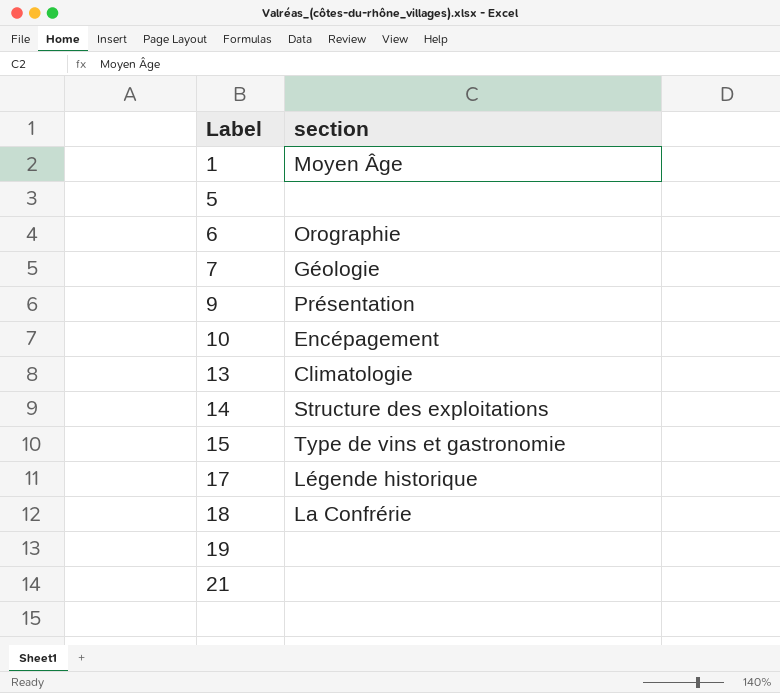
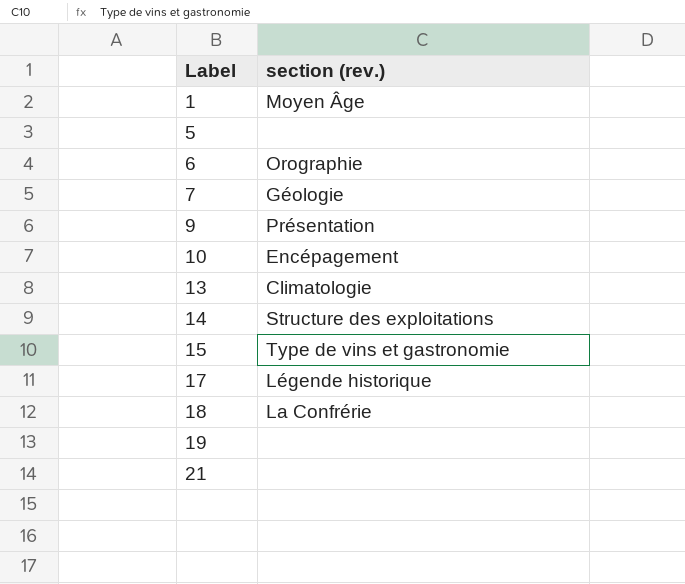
column name: section -> section (rev.)

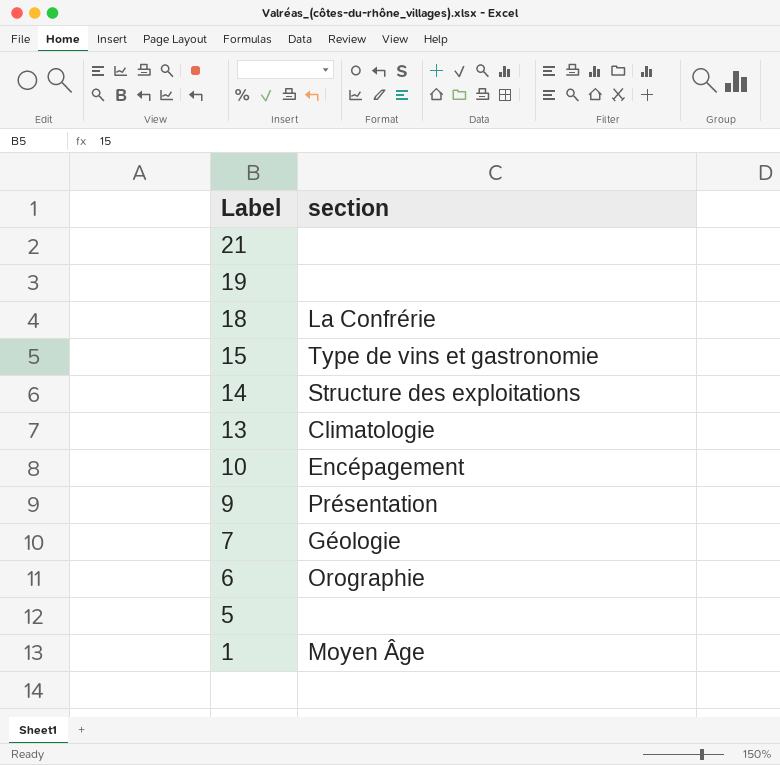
row order: Label ascending -> Label descending
column name: section (rev.) -> section
row 17: Légende historique -> none

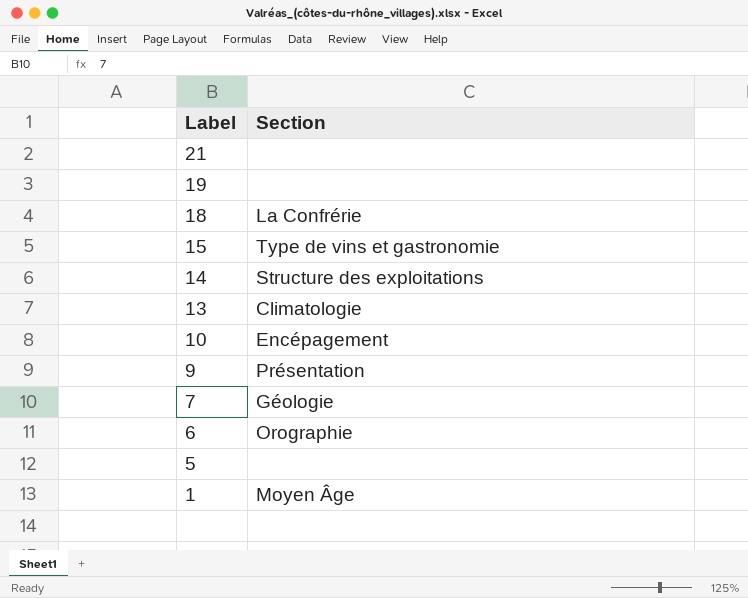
column name: section -> Section

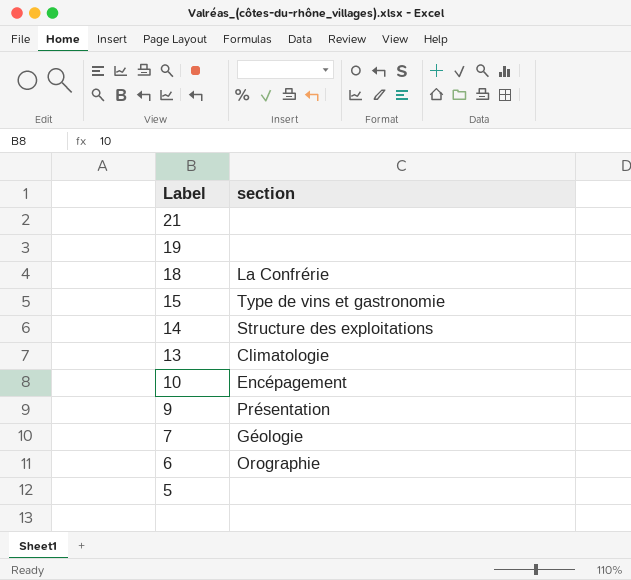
column name: Section -> section
row 1: Moyen Âge -> none

